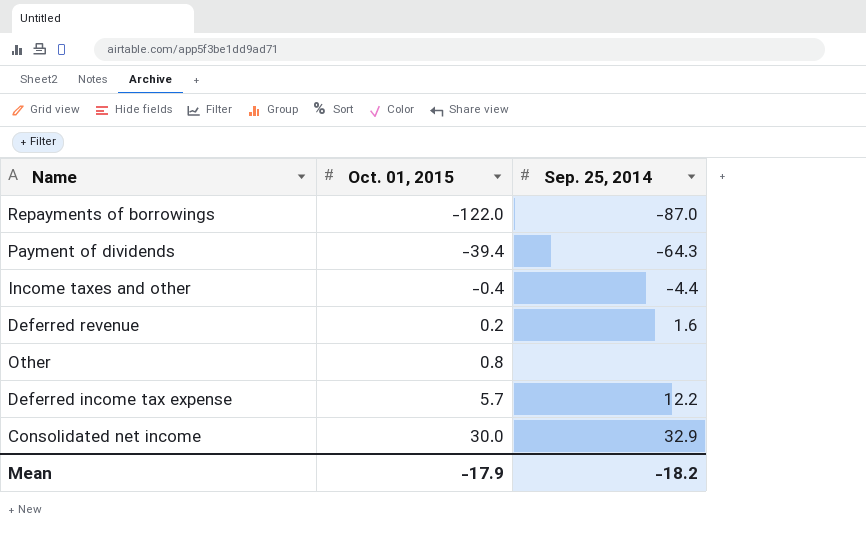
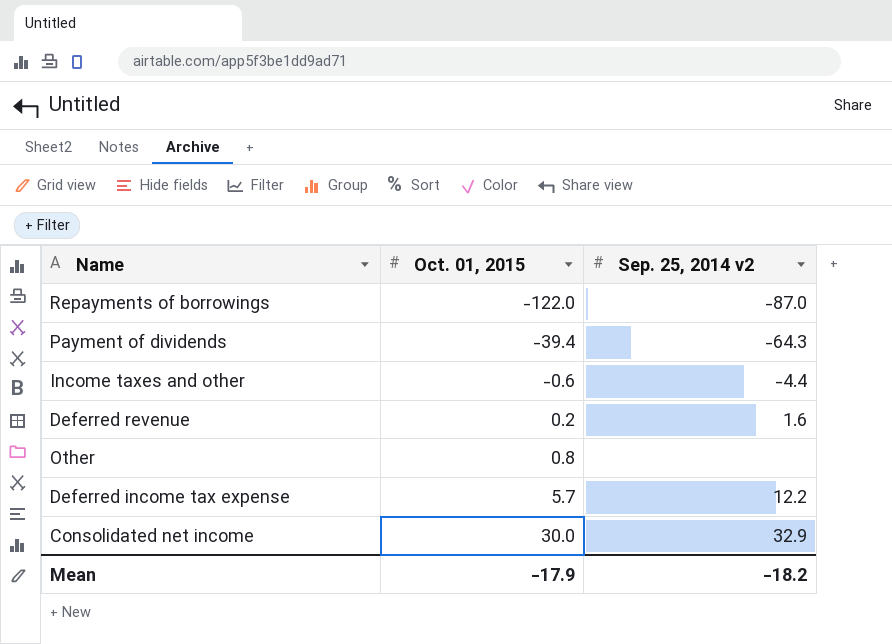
column name: Sep. 25, 2014 -> Sep. 25, 2014 v2
Income taxes and other | Oct. 01, 2015: -0.4 -> -0.6

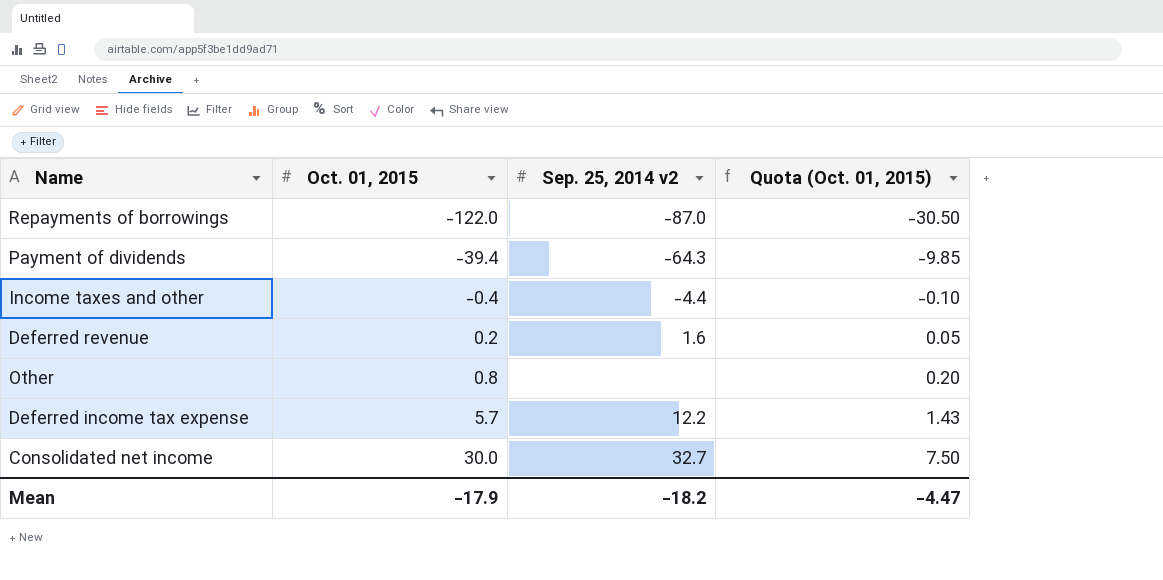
column Quota (Oct. 01, 2015) | formula: none -> [Oct. 01, 2015] * 0.25
Income taxes and other | Oct. 01, 2015: -0.6 -> -0.4
Consolidated net income | Sep. 25, 2014 v2: 32.9 -> 32.7

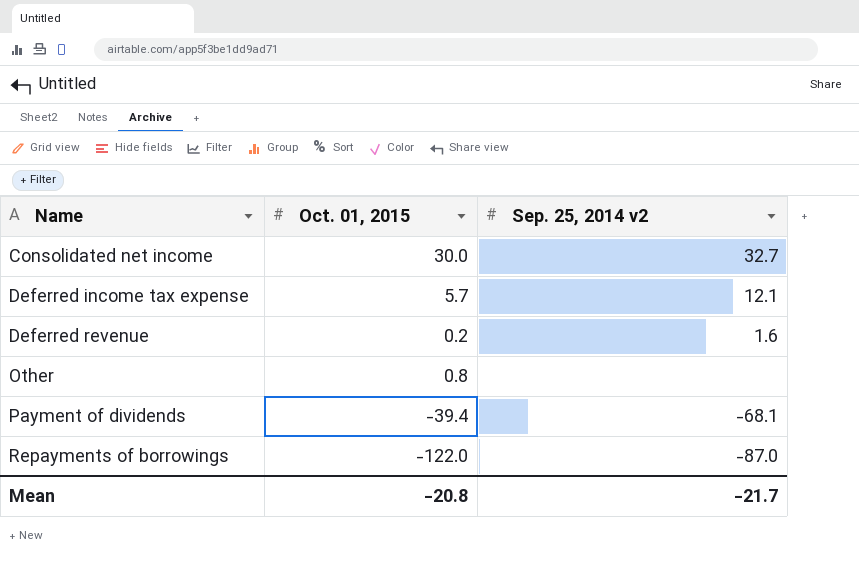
row order: Oct. 01, 2015 ascending -> Name ascending
column Quota (Oct. 01, 2015) | formula: [Oct. 01, 2015] * 0.25 -> none
row Income taxes and other: -0.4 | -4.4 | -0.10 -> none
Deferred income tax expense | Sep. 25, 2014 v2: 12.2 -> 12.1
Payment of dividends | Sep. 25, 2014 v2: -64.3 -> -68.1
Mean | Oct. 01, 2015: -17.9 -> -20.8
Mean | Sep. 25, 2014 v2: -18.2 -> -21.7

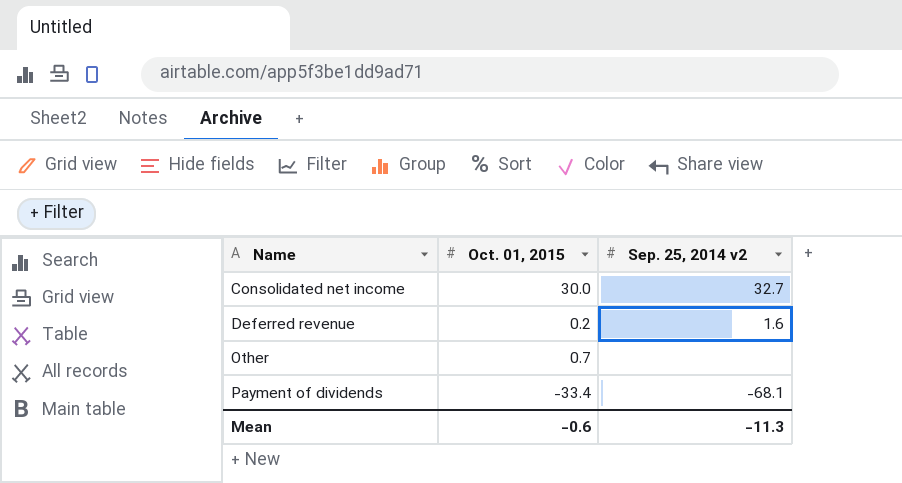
row Deferred income tax expense: 5.7 | 12.1 -> none
row Repayments of borrowings: -122.0 | -87.0 -> none
Other | Oct. 01, 2015: 0.8 -> 0.7
Payment of dividends | Oct. 01, 2015: -39.4 -> -33.4
Mean | Oct. 01, 2015: -20.8 -> -0.6
Mean | Sep. 25, 2014 v2: -21.7 -> -11.3

